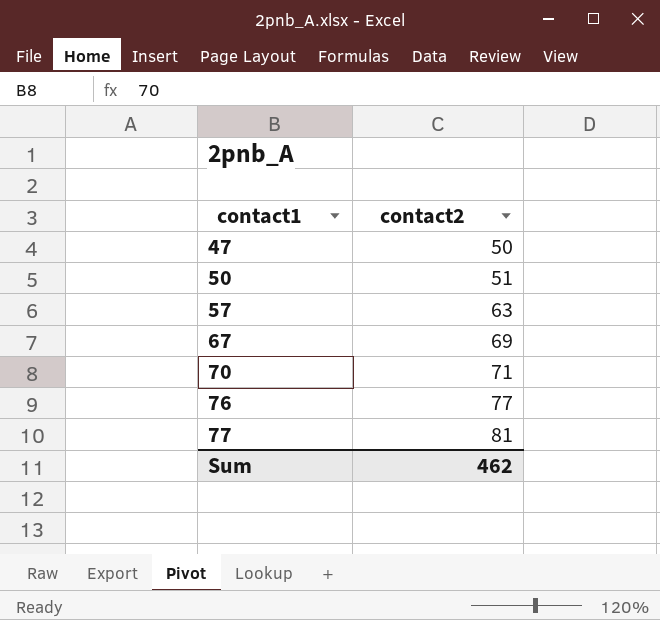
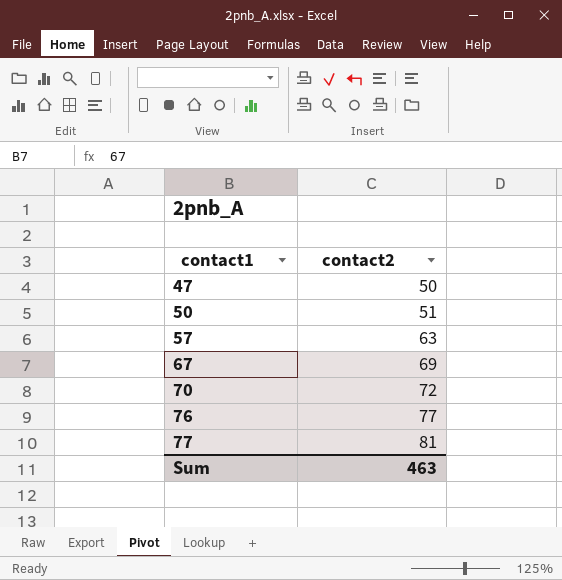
70 | contact2: 71 -> 72
Sum | contact2: 462 -> 463

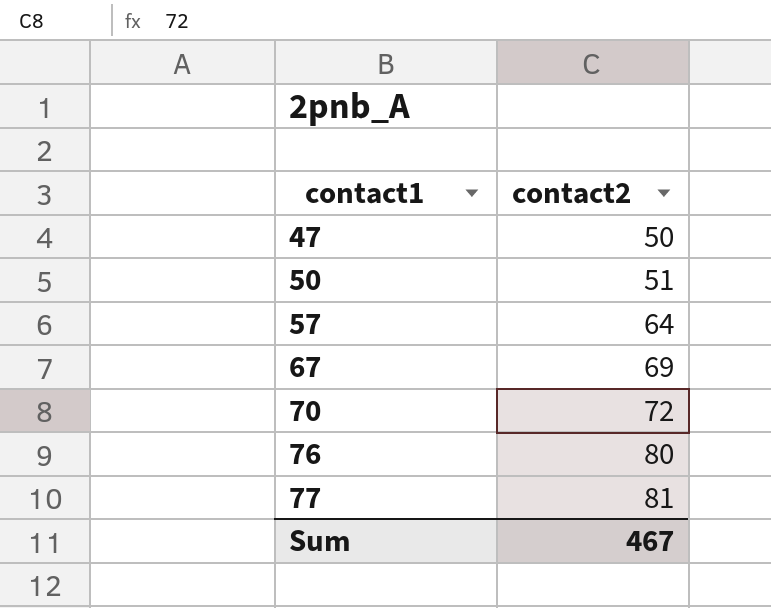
57 | contact2: 63 -> 64
76 | contact2: 77 -> 80
Sum | contact2: 463 -> 467

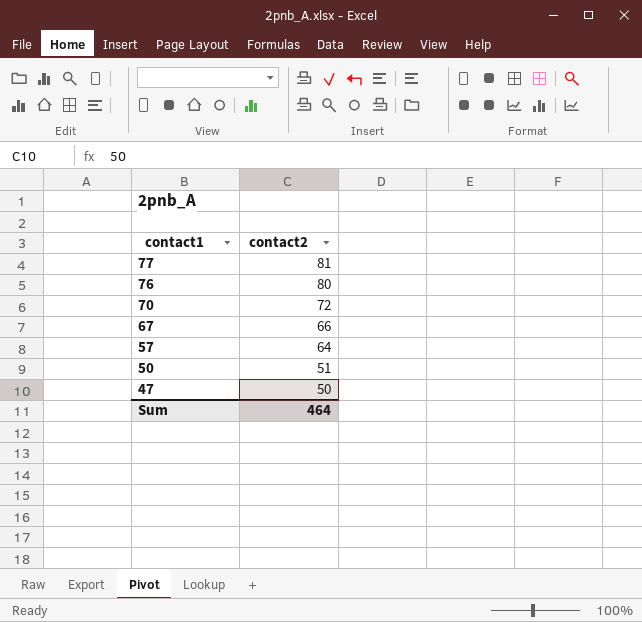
row order: contact1 ascending -> contact1 descending
67 | contact2: 69 -> 66
Sum | contact2: 467 -> 464

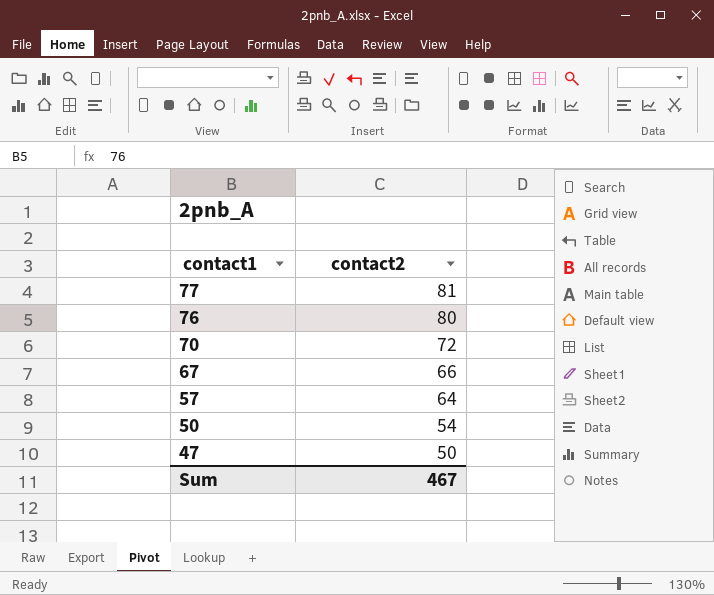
50 | contact2: 51 -> 54
Sum | contact2: 464 -> 467

